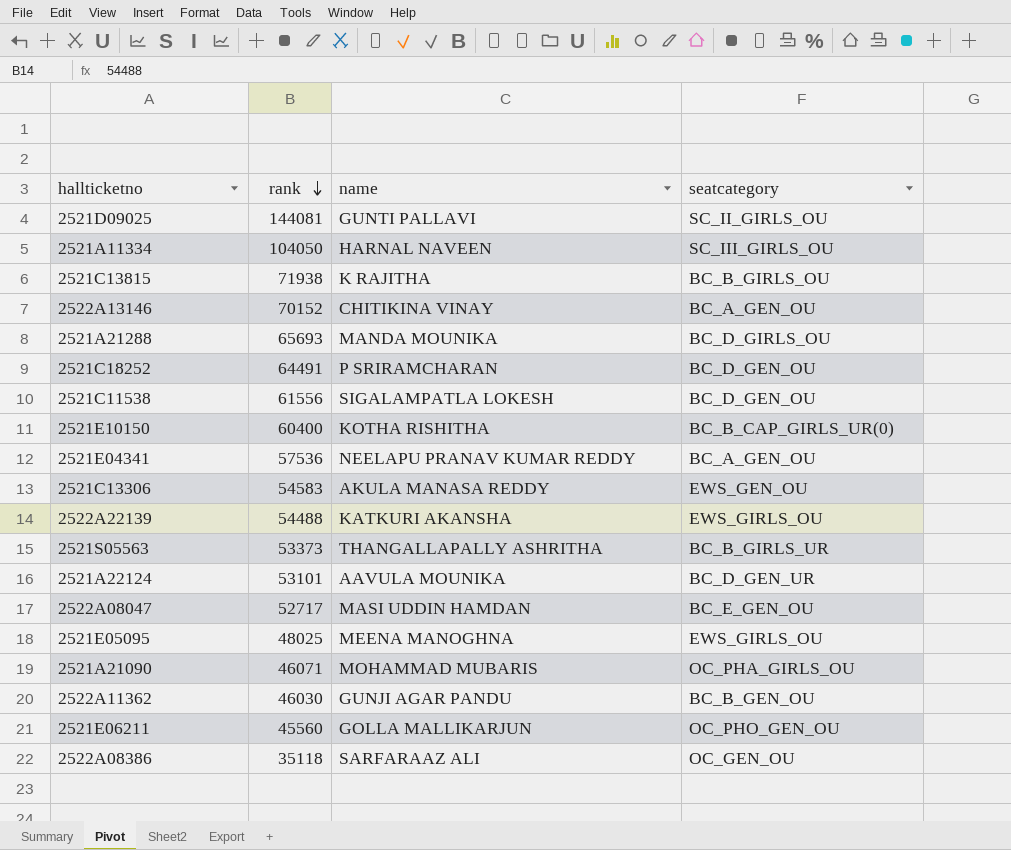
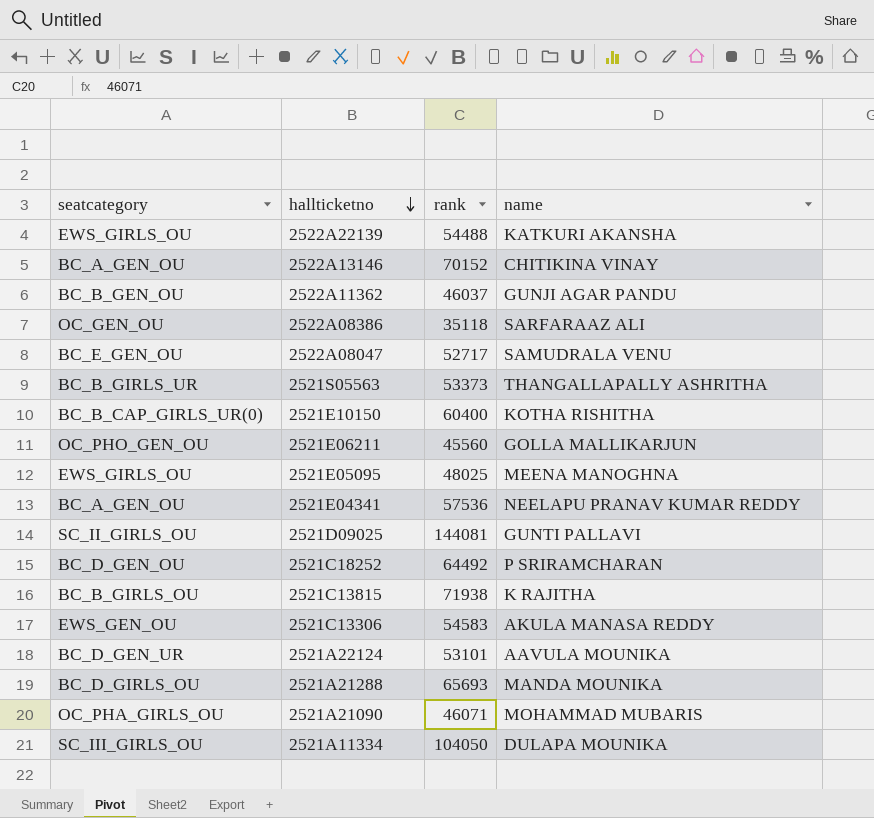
row order: rank descending -> hallticketno descending
column seatcategory | position: 4 -> 1
row 2521C11538: 61556 | SIGALAMPATLA LOKESH | BC_D_GEN_OU -> none
2522A11362 | rank: 46030 -> 46037
2522A08047 | name: MASI UDDIN HAMDAN -> SAMUDRALA VENU
2521C18252 | rank: 64491 -> 64492
2521A11334 | name: HARNAL NAVEEN -> DULAPA MOUNIKA

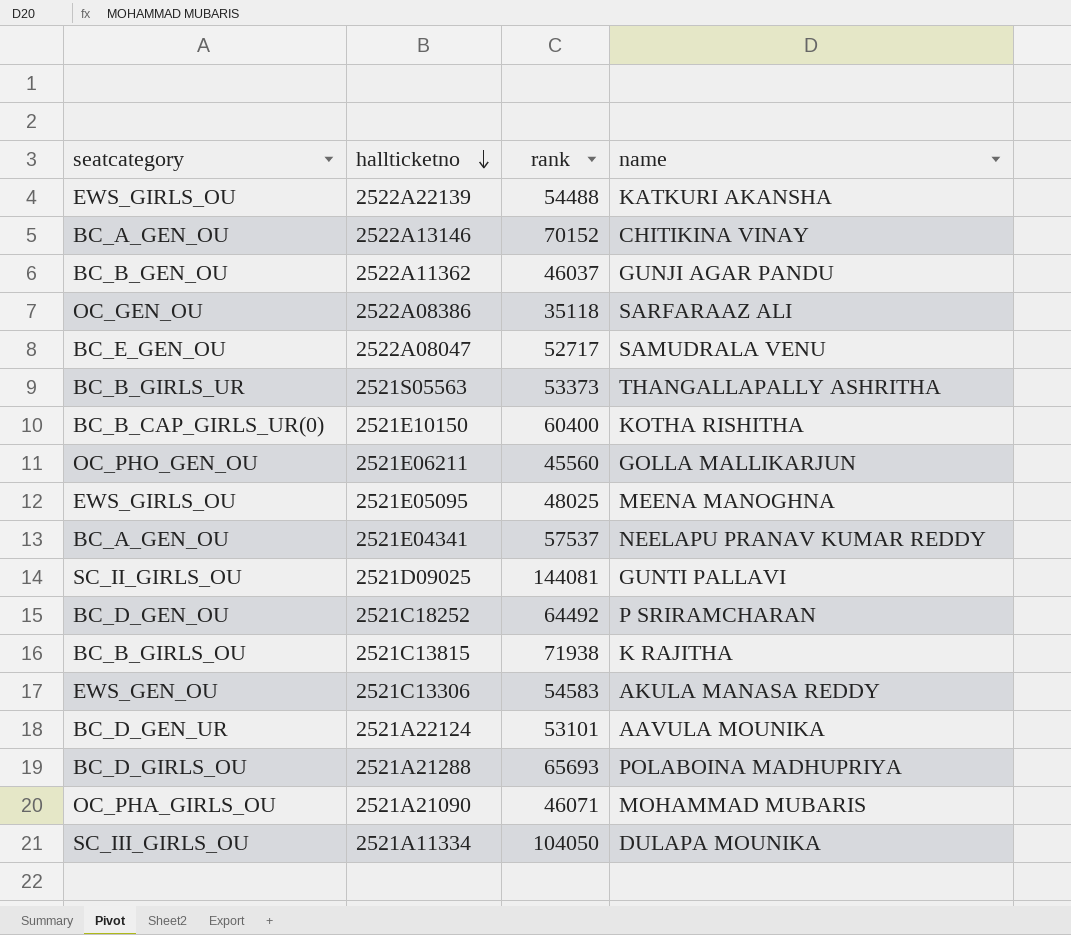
2521E04341 | rank: 57536 -> 57537
2521A21288 | name: MANDA MOUNIKA -> POLABOINA MADHUPRIYA

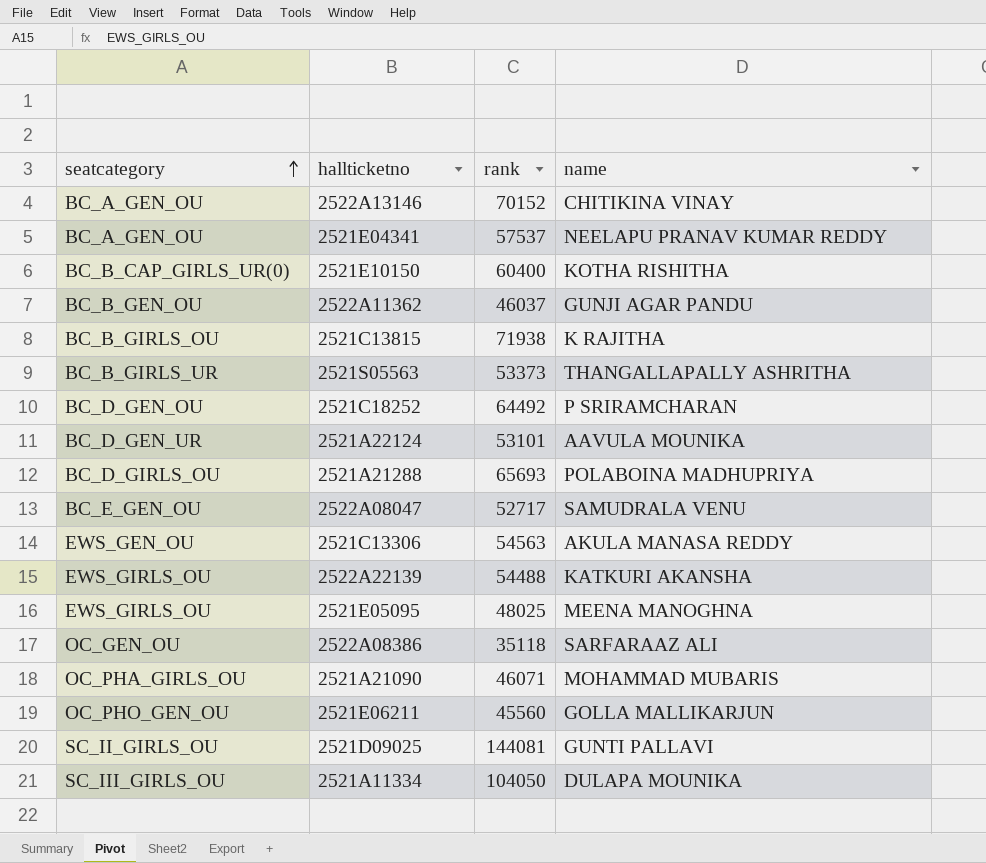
row order: hallticketno descending -> seatcategory ascending
2521C13306 | rank: 54583 -> 54563

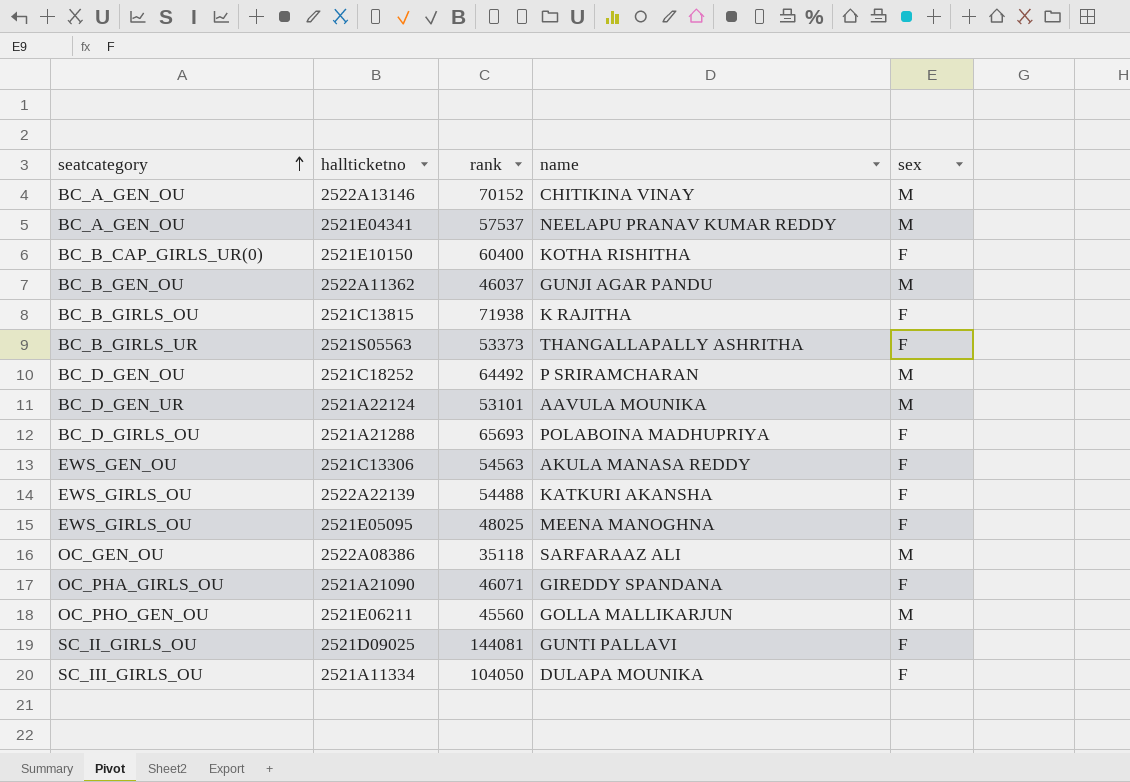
column sex | position: none -> 5
row 2522A08047: BC_E_GEN_OU | 52717 | SAMUDRALA VENU -> none
2521A21090 | name: MOHAMMAD MUBARIS -> GIREDDY SPANDANA

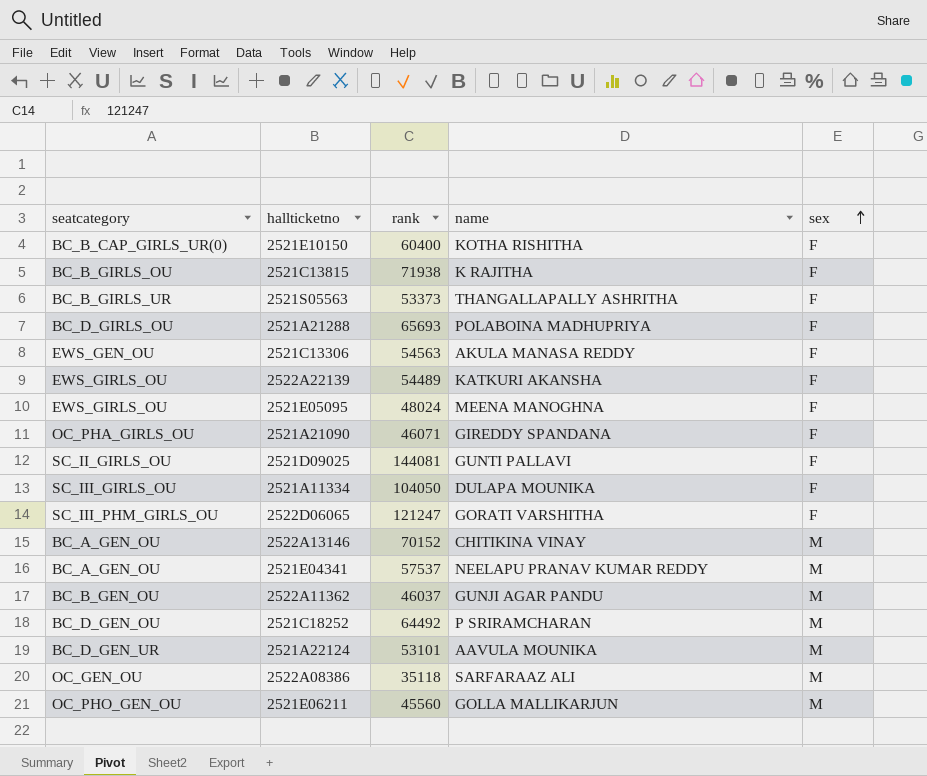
row order: seatcategory ascending -> sex ascending
2522A22139 | rank: 54488 -> 54489
2521E05095 | rank: 48025 -> 48024
row 2522D06065: none -> SC_III_PHM_GIRLS_OU | 121247 | GORATI VARSHITHA | F

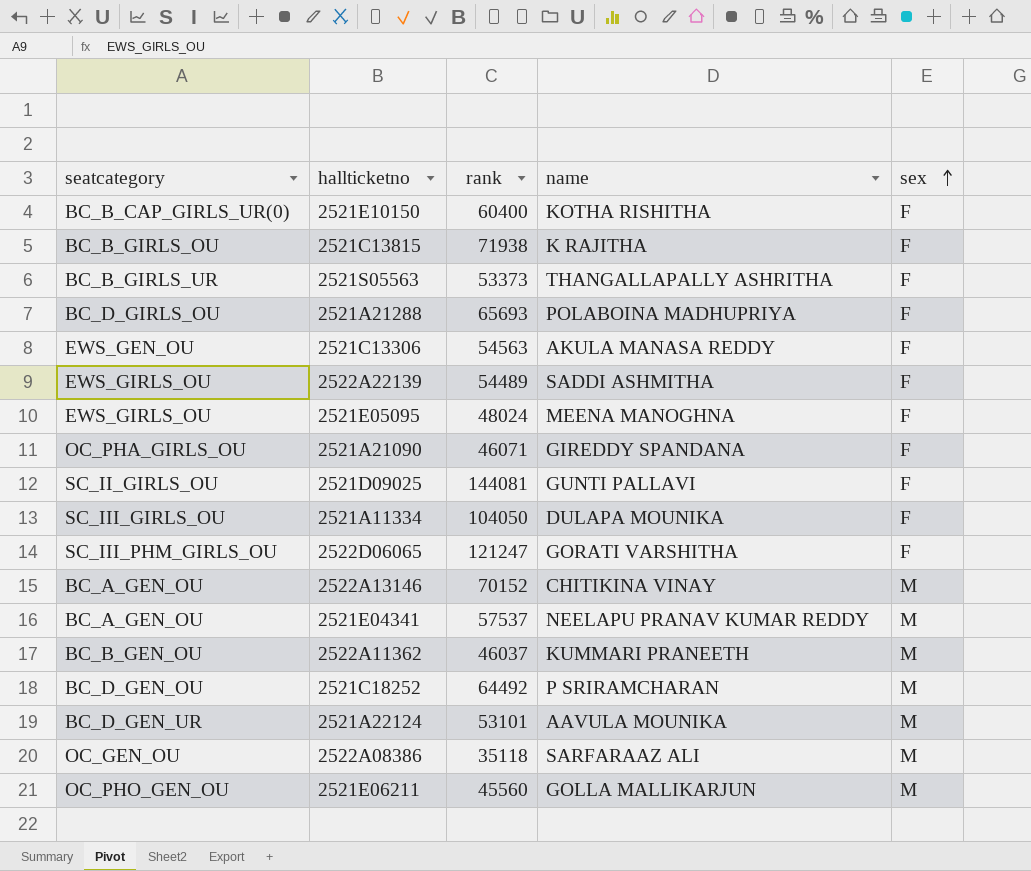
2522A22139 | name: KATKURI AKANSHA -> SADDI ASHMITHA
2522A11362 | name: GUNJI AGAR PANDU -> KUMMARI PRANEETH

